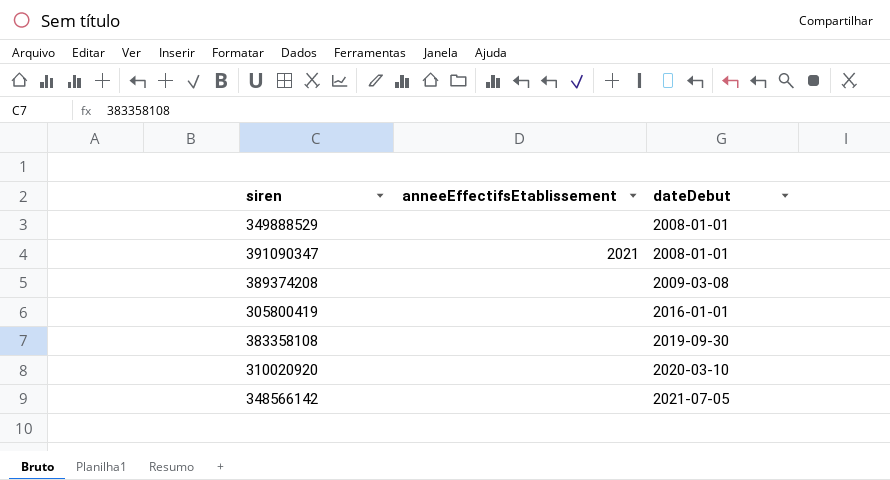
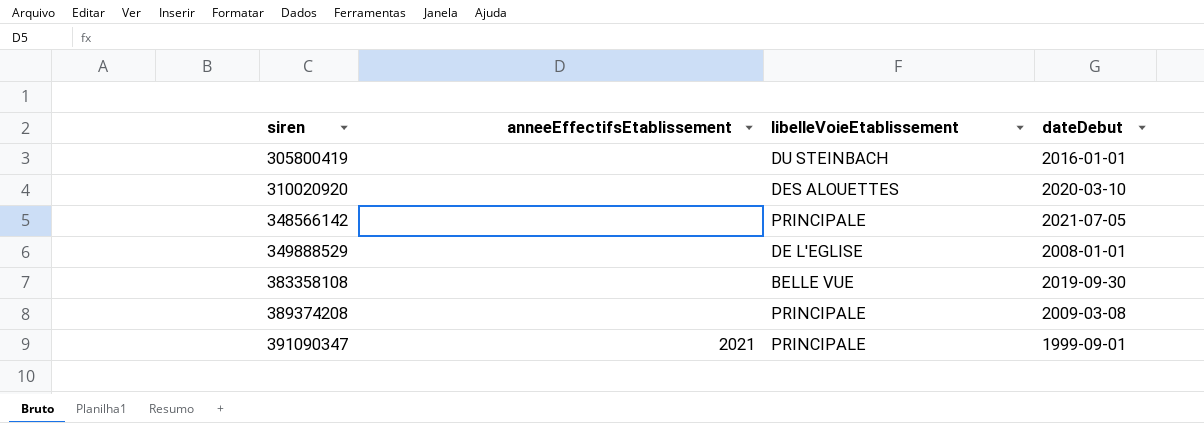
row order: dateDebut ascending -> siren ascending
column libelleVoieEtablissement | position: none -> 3
391090347 | dateDebut: 2008-01-01 -> 1999-09-01

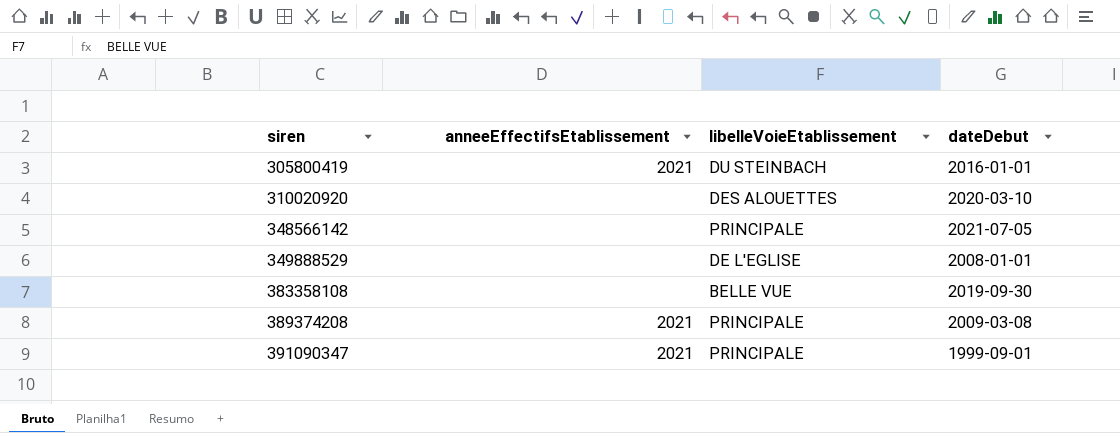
305800419 | anneeEffectifsEtablissement: none -> 2021
389374208 | anneeEffectifsEtablissement: none -> 2021

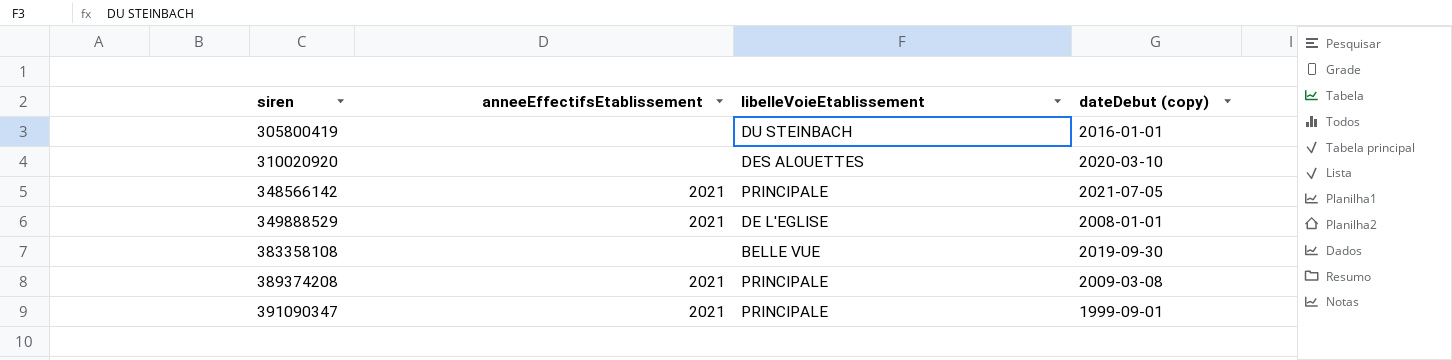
column name: dateDebut -> dateDebut (copy)
305800419 | anneeEffectifsEtablissement: 2021 -> none
348566142 | anneeEffectifsEtablissement: none -> 2021
349888529 | anneeEffectifsEtablissement: none -> 2021

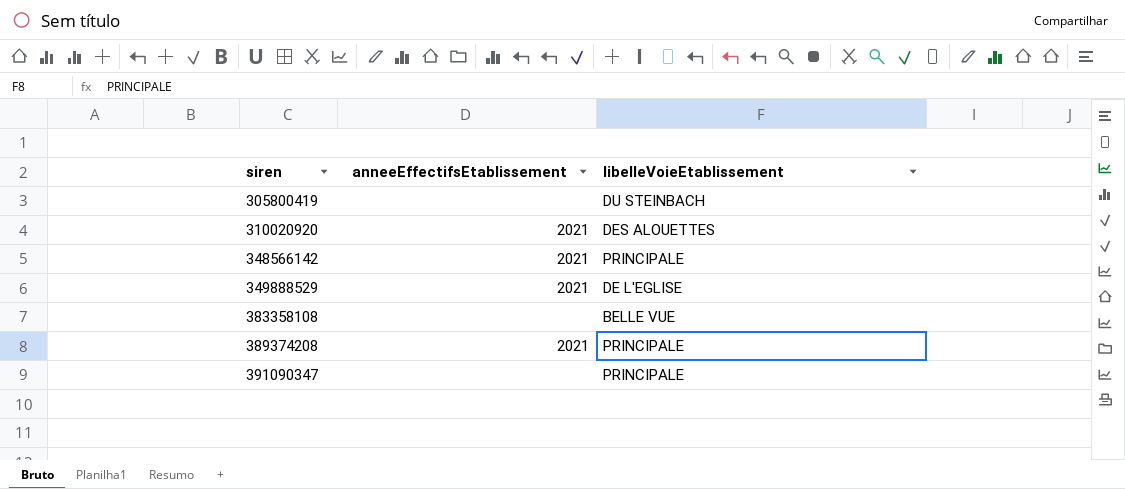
column dateDebut (copy) | position: 4 -> none
310020920 | anneeEffectifsEtablissement: none -> 2021
391090347 | anneeEffectifsEtablissement: 2021 -> none

